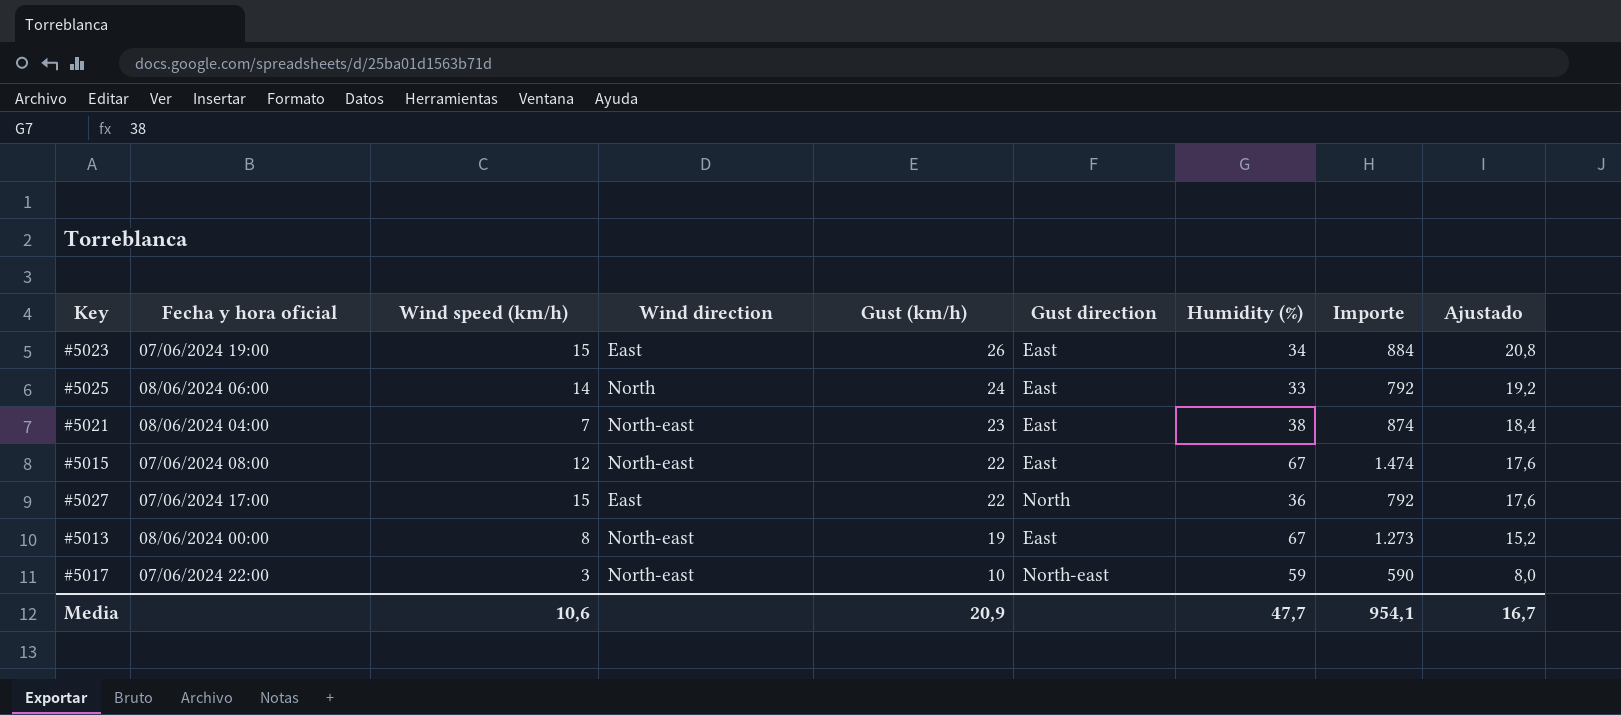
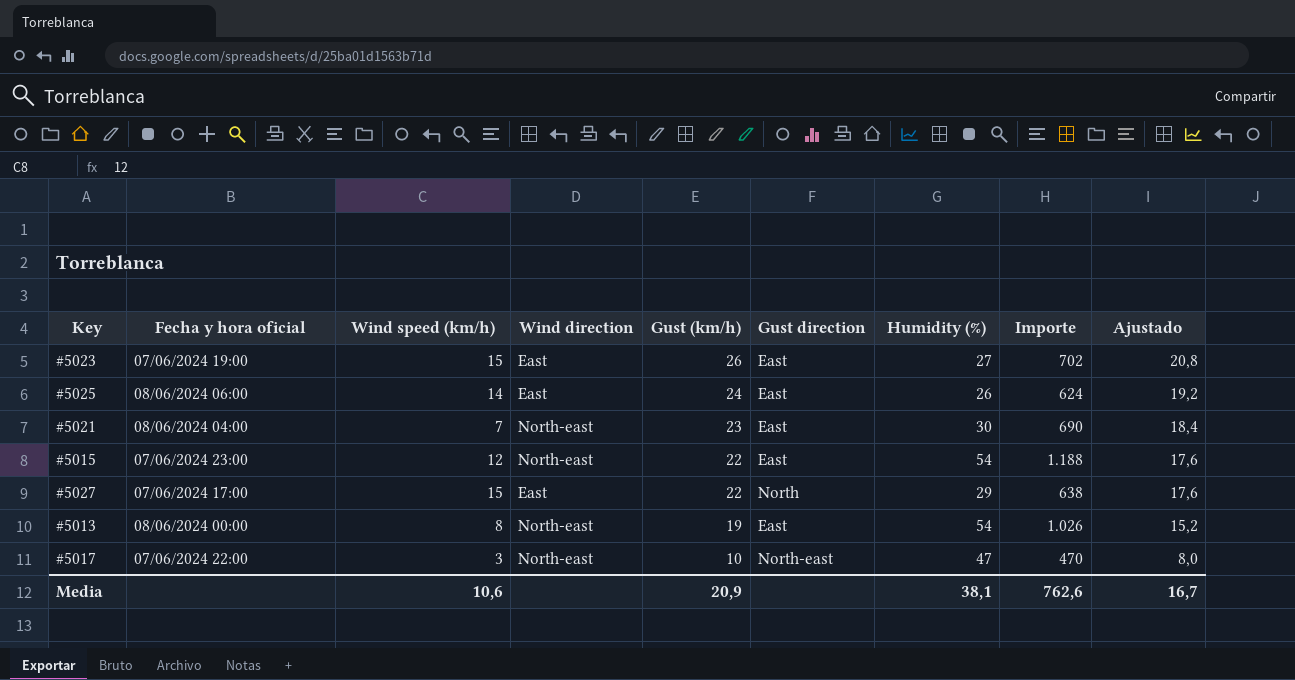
#5023 | Humidity (%): 34 -> 27
#5023 | Importe: 884 -> 702
#5025 | Wind direction: North -> East
#5025 | Humidity (%): 33 -> 26
#5025 | Importe: 792 -> 624
#5021 | Humidity (%): 38 -> 30
#5021 | Importe: 874 -> 690
#5015 | Fecha y hora oficial: 07/06/2024 08:00 -> 07/06/2024 23:00
#5015 | Humidity (%): 67 -> 54
#5015 | Importe: 1.474 -> 1.188
#5027 | Humidity (%): 36 -> 29
#5027 | Importe: 792 -> 638
#5013 | Humidity (%): 67 -> 54
#5013 | Importe: 1.273 -> 1.026
#5017 | Humidity (%): 59 -> 47
#5017 | Importe: 590 -> 470
Media | Humidity (%): 47,7 -> 38,1
Media | Importe: 954,1 -> 762,6

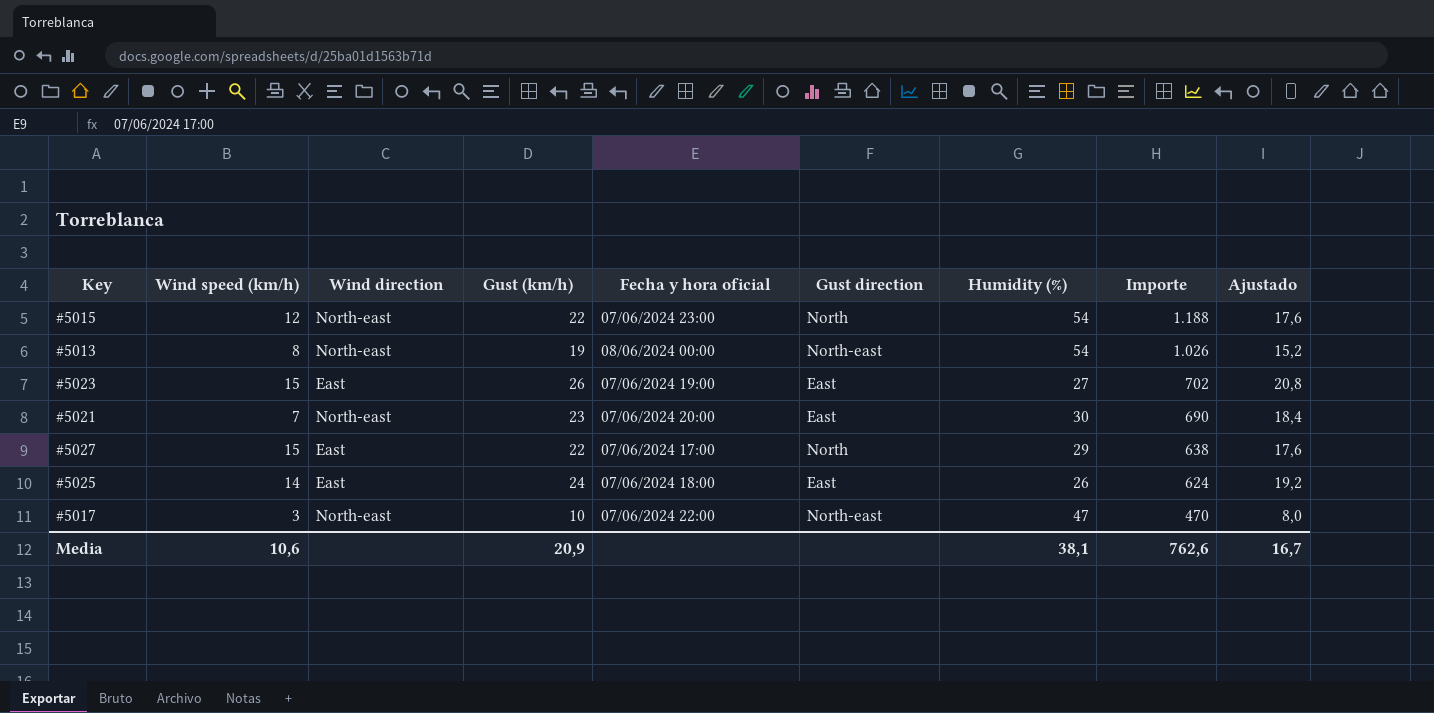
row order: Gust (km/h) descending -> Importe descending
column Fecha y hora oficial | position: 2 -> 5
#5015 | Gust direction: East -> North
#5013 | Gust direction: East -> North-east
#5021 | Fecha y hora oficial: 08/06/2024 04:00 -> 07/06/2024 20:00
#5025 | Fecha y hora oficial: 08/06/2024 06:00 -> 07/06/2024 18:00

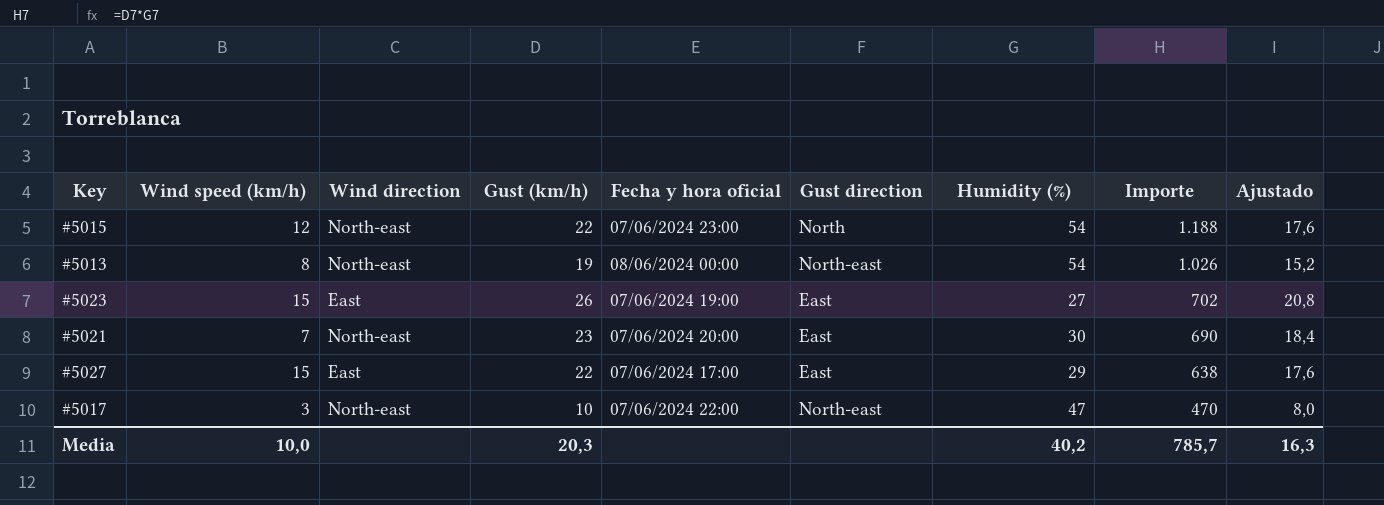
row #5025: 14 | East | 24 | 07/06/2024 18:00 | East | 26 | 624 | 19,2 -> none
#5027 | Gust direction: North -> East
Media | Wind speed (km/h): 10,6 -> 10,0
Media | Gust (km/h): 20,9 -> 20,3
Media | Humidity (%): 38,1 -> 40,2
Media | Importe: 762,6 -> 785,7
Media | Ajustado: 16,7 -> 16,3

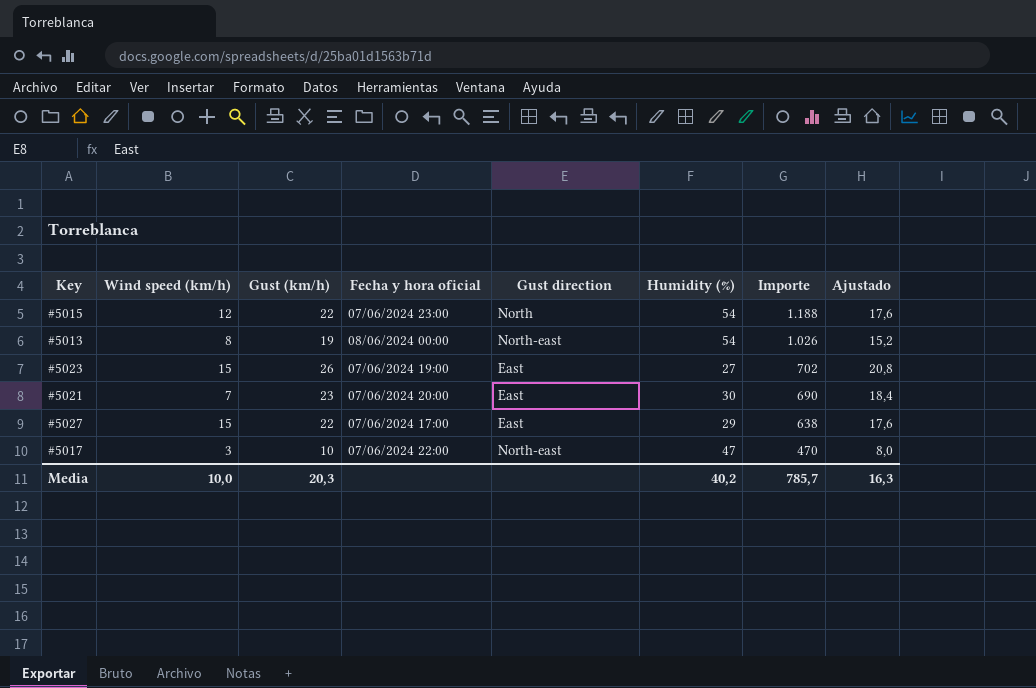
column Wind direction | position: 3 -> none

